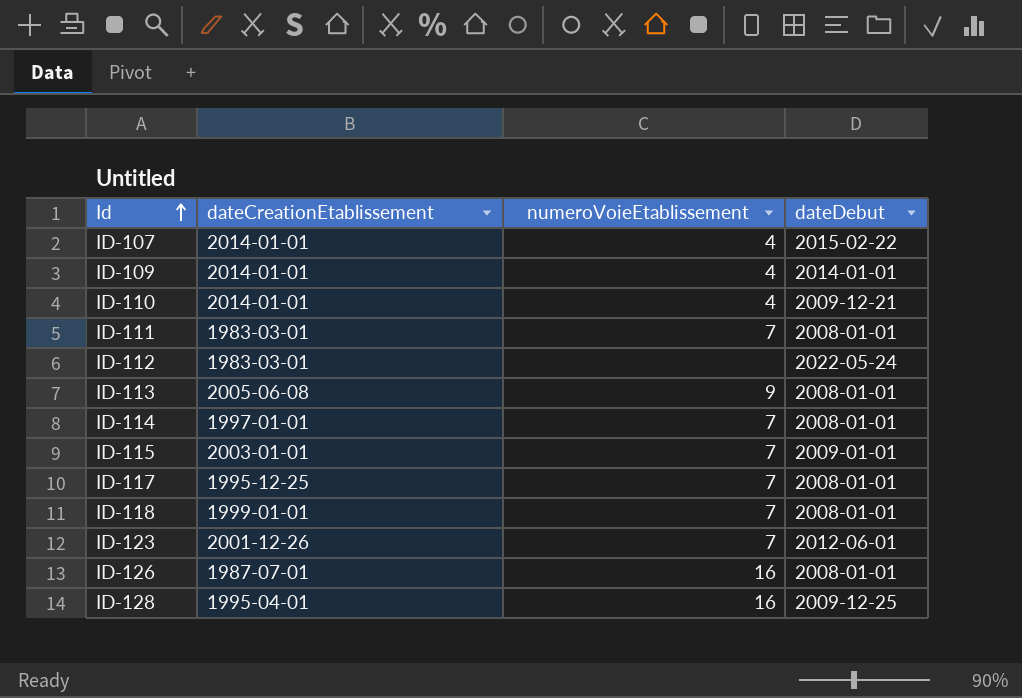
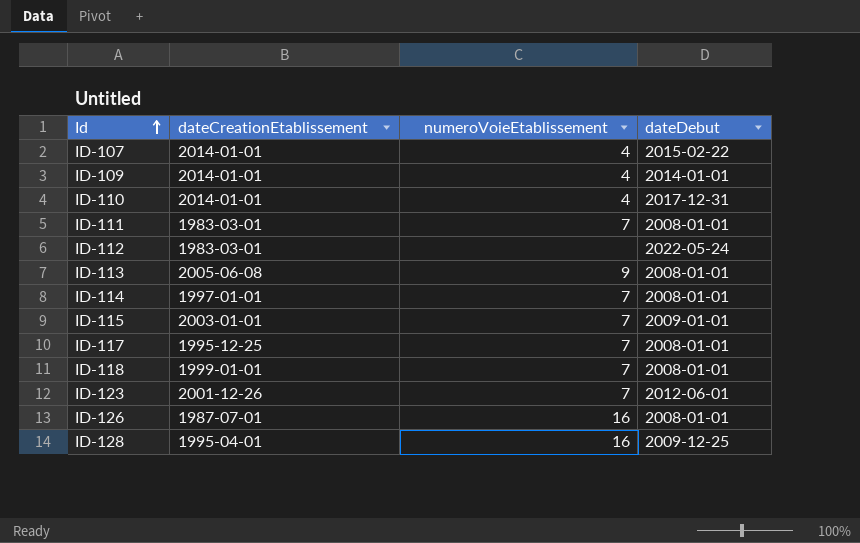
ID-110 | dateDebut: 2009-12-21 -> 2017-12-31

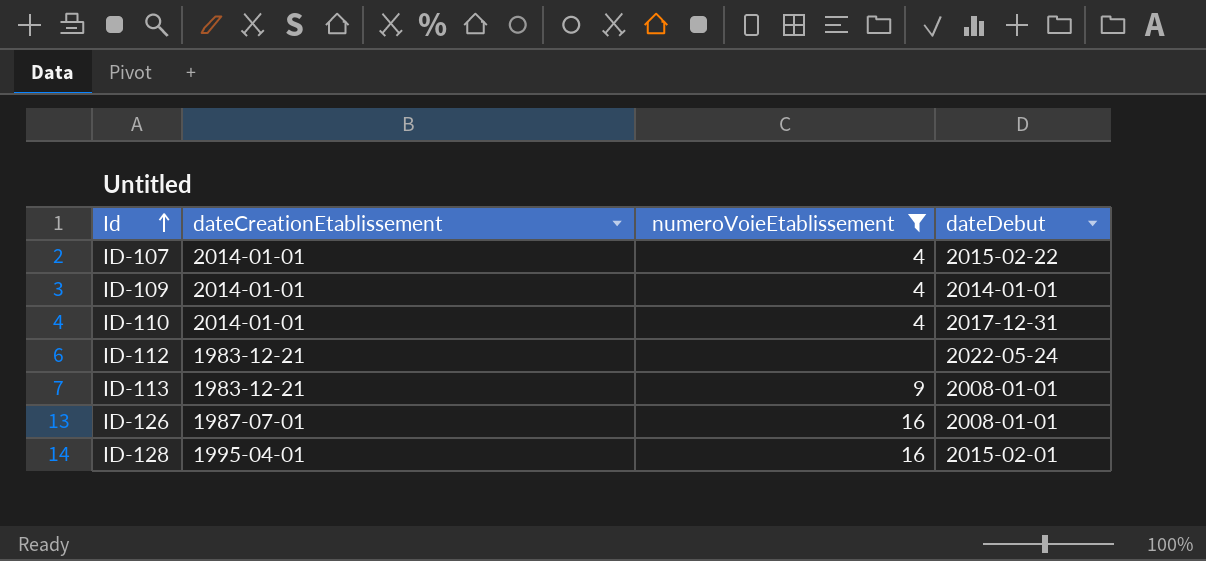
filter: none -> numeroVoieEtablissement != 7
ID-112 | dateCreationEtablissement: 1983-03-01 -> 1983-12-21
ID-113 | dateCreationEtablissement: 2005-06-08 -> 1983-12-21
ID-128 | dateDebut: 2009-12-25 -> 2015-02-01

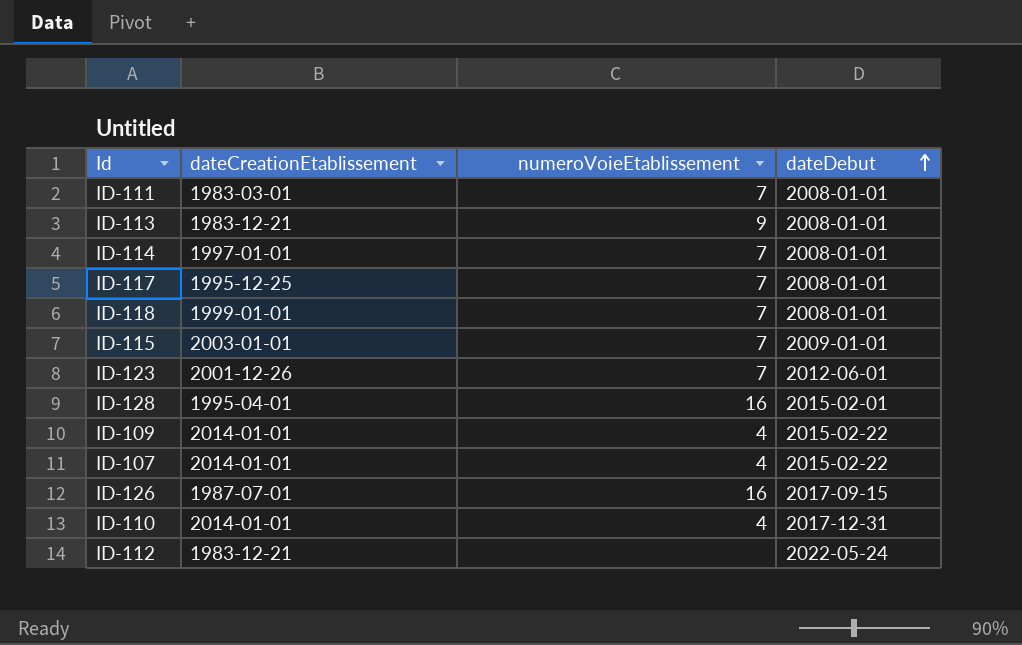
filter: numeroVoieEtablissement != 7 -> none
row order: Id ascending -> dateDebut ascending
ID-109 | dateDebut: 2014-01-01 -> 2015-02-22
ID-126 | dateDebut: 2008-01-01 -> 2017-09-15

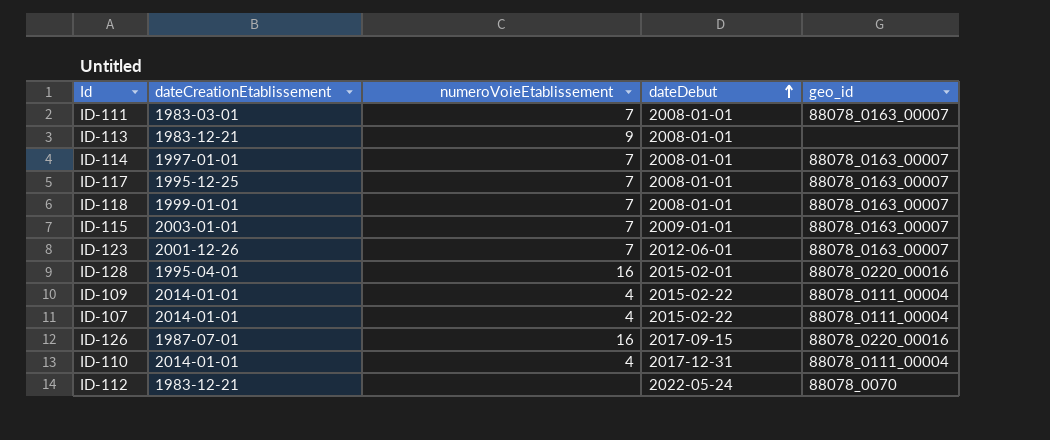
column geo_id | position: none -> 5

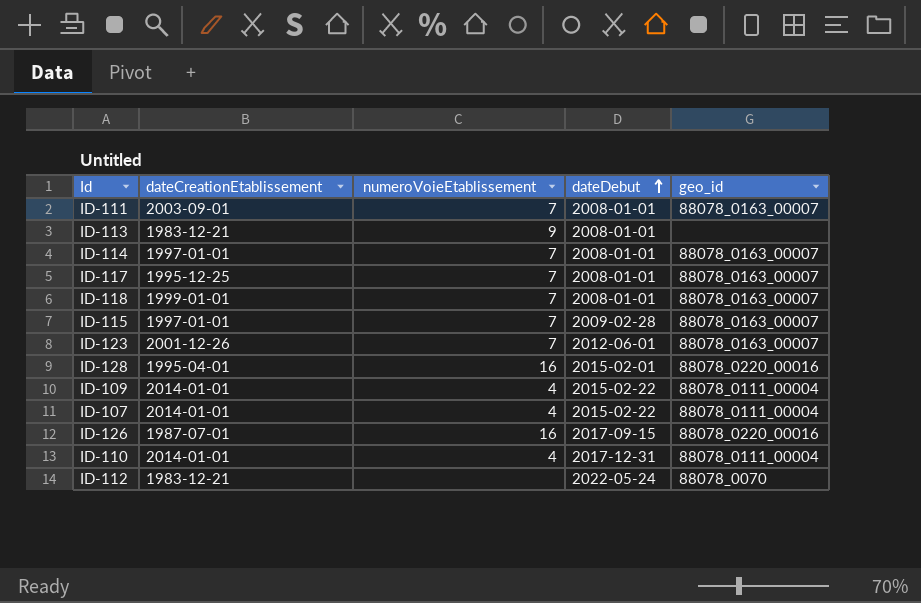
ID-111 | dateCreationEtablissement: 1983-03-01 -> 2003-09-01
ID-115 | dateCreationEtablissement: 2003-01-01 -> 1997-01-01
ID-115 | dateDebut: 2009-01-01 -> 2009-02-28

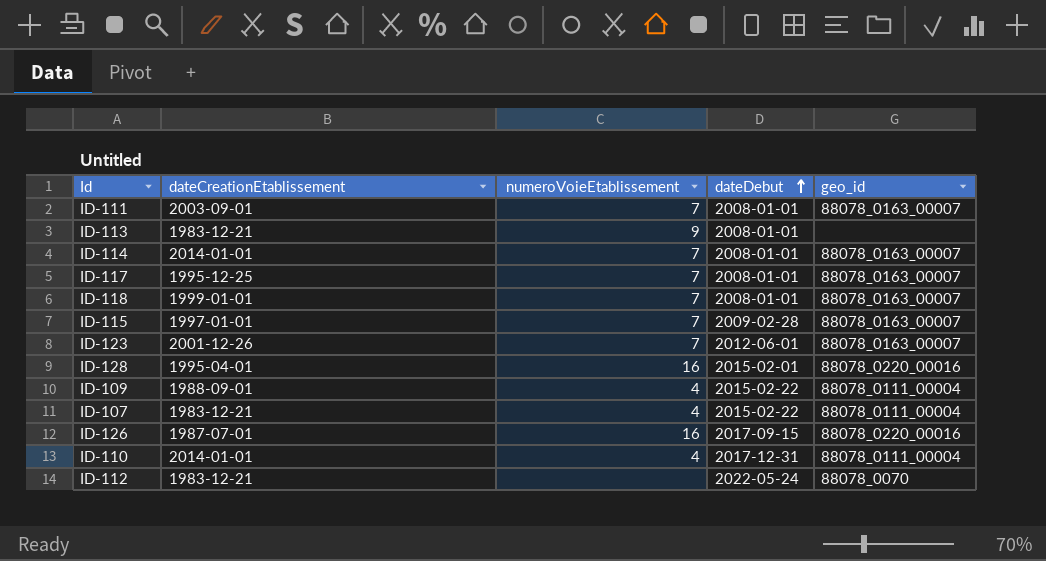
ID-114 | dateCreationEtablissement: 1997-01-01 -> 2014-01-01
ID-109 | dateCreationEtablissement: 2014-01-01 -> 1988-09-01
ID-107 | dateCreationEtablissement: 2014-01-01 -> 1983-12-21

